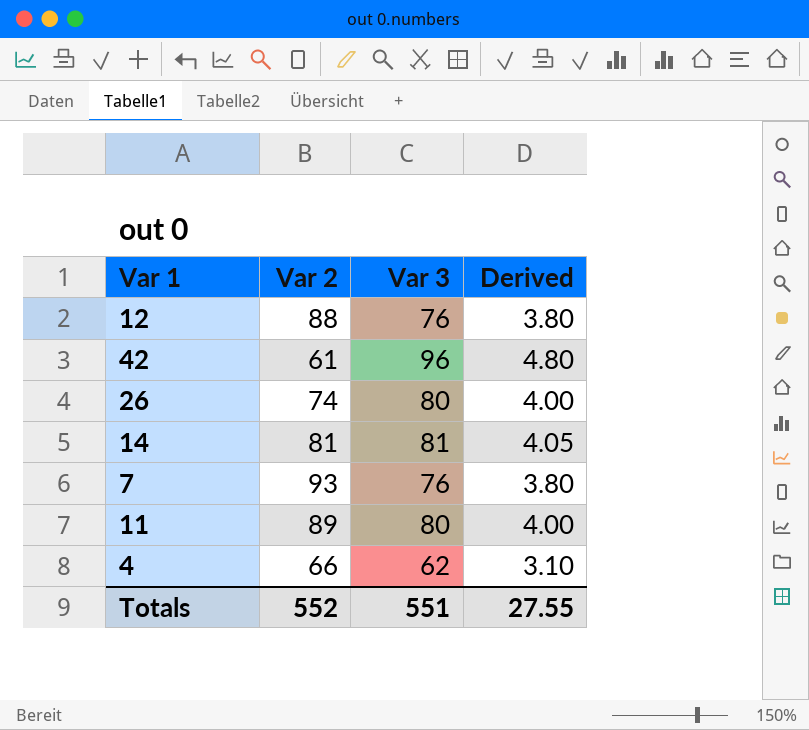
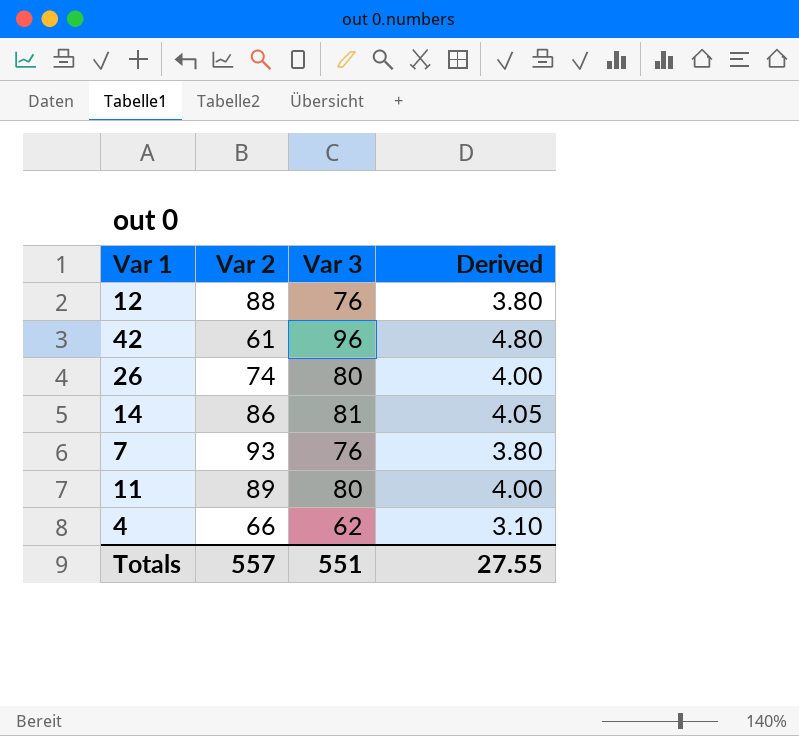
14 | Var 2: 81 -> 86
Totals | Var 2: 552 -> 557

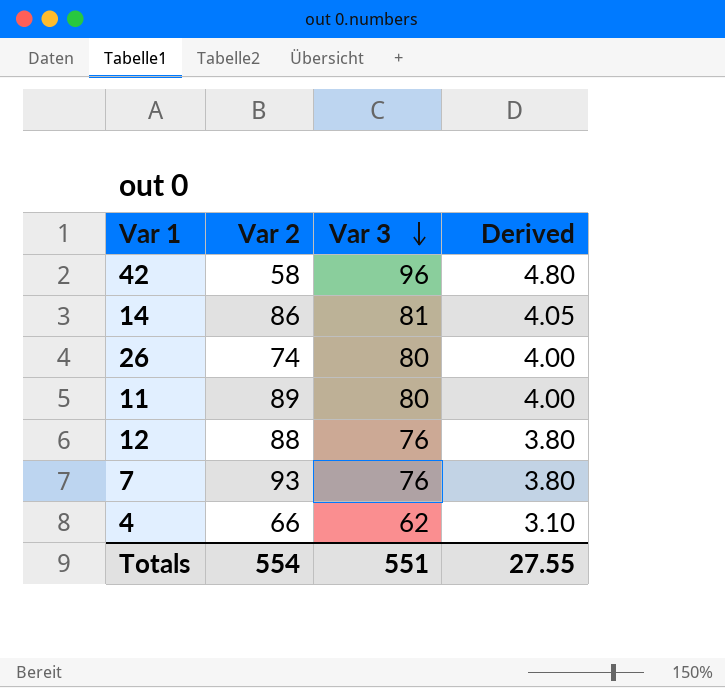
row order: none -> Var 3 descending
42 | Var 2: 61 -> 58
Totals | Var 2: 557 -> 554

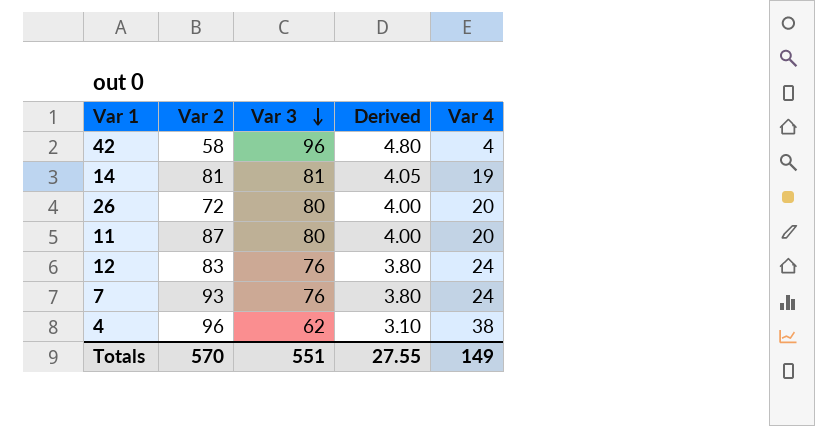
column Var 4 | position: none -> 5
14 | Var 2: 86 -> 81
26 | Var 2: 74 -> 72
11 | Var 2: 89 -> 87
12 | Var 2: 88 -> 83
4 | Var 2: 66 -> 96
Totals | Var 2: 554 -> 570

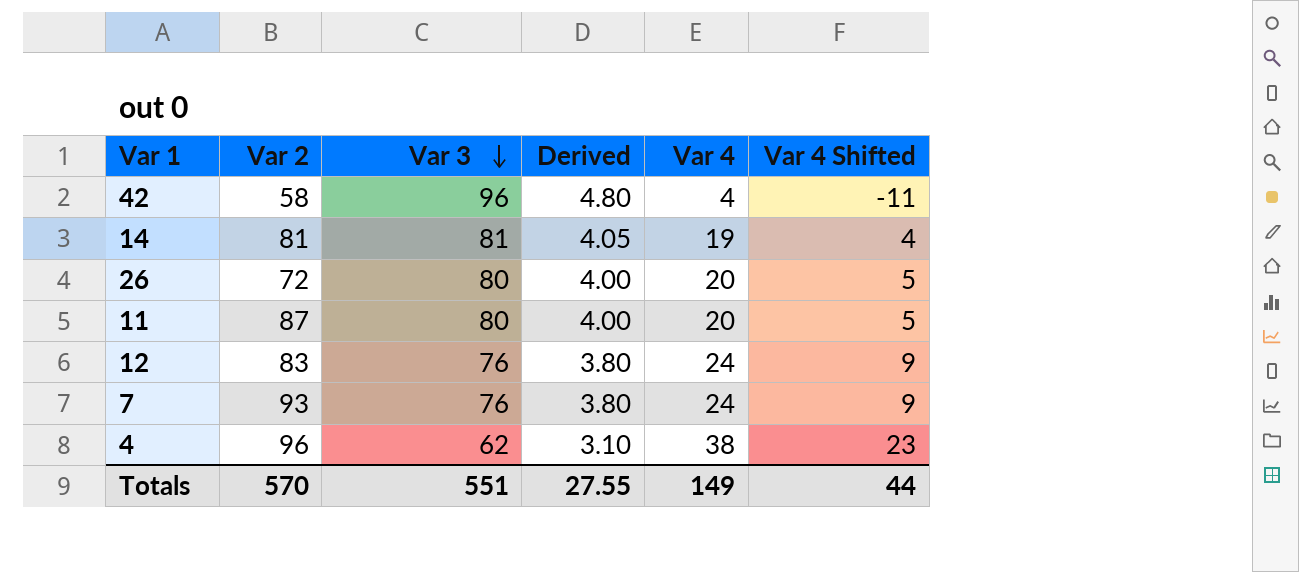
column Var 4 Shifted | formula: none -> [Var 4] - 15

